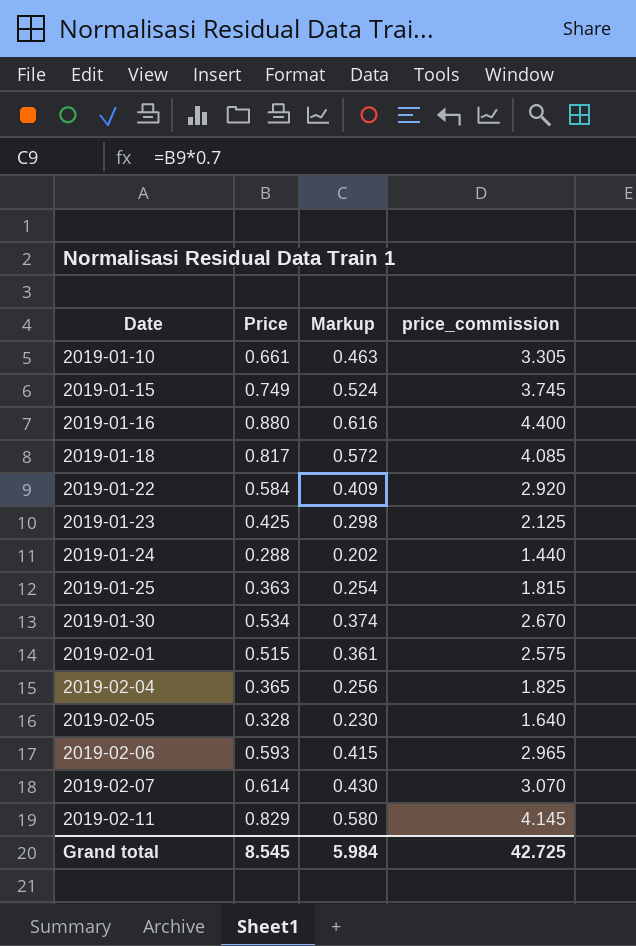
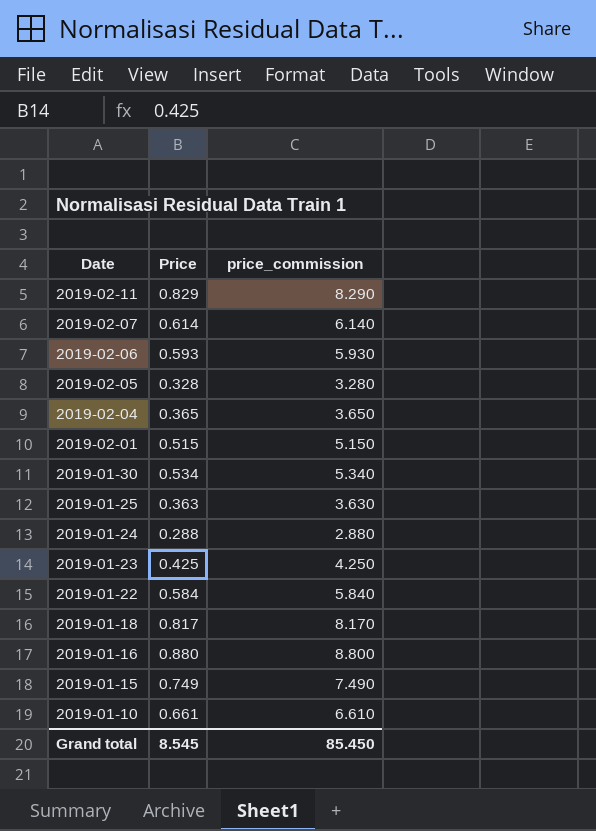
row order: Date ascending -> Date descending
column Markup | formula: [Price] * 0.7 -> none
column price_commission | formula: [Price] * 5 -> [Price] * 10
Grand total | price_commission: 42.725 -> 85.450

